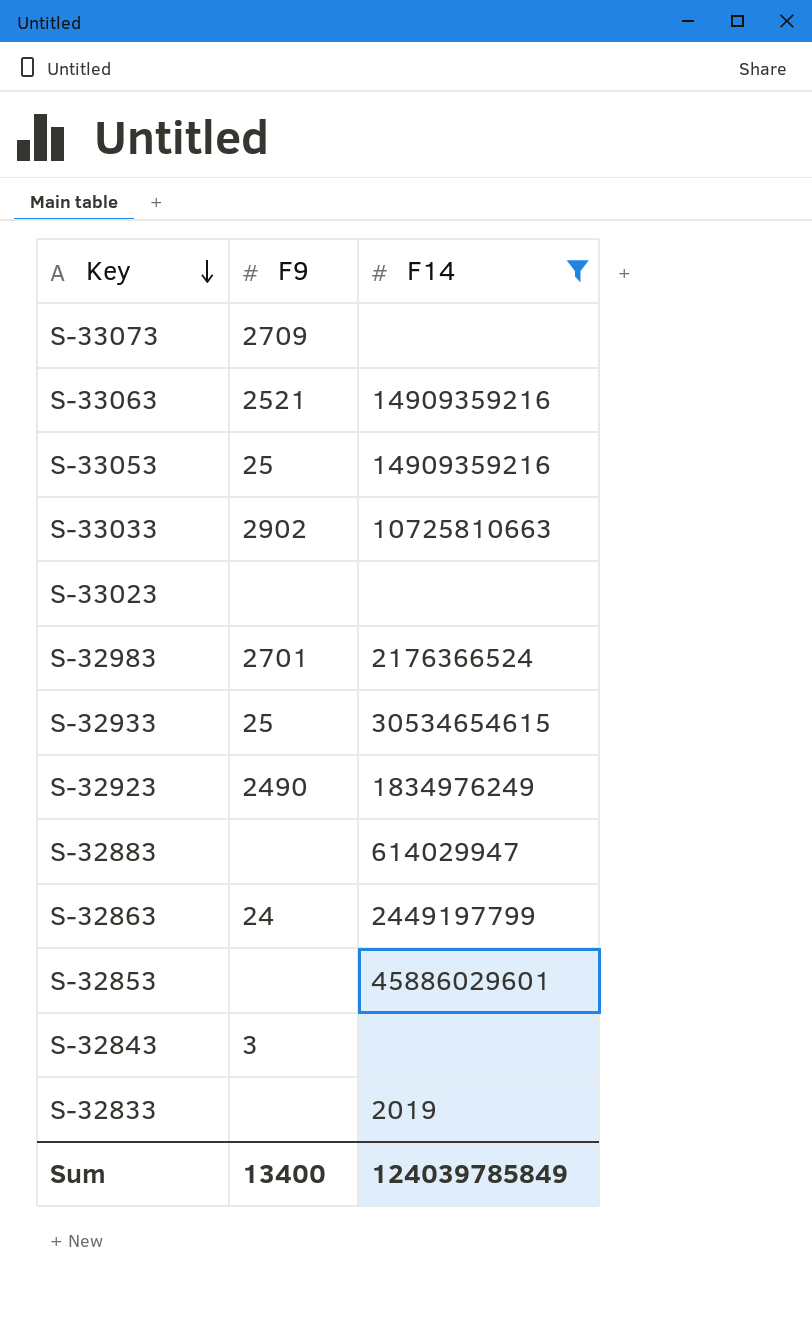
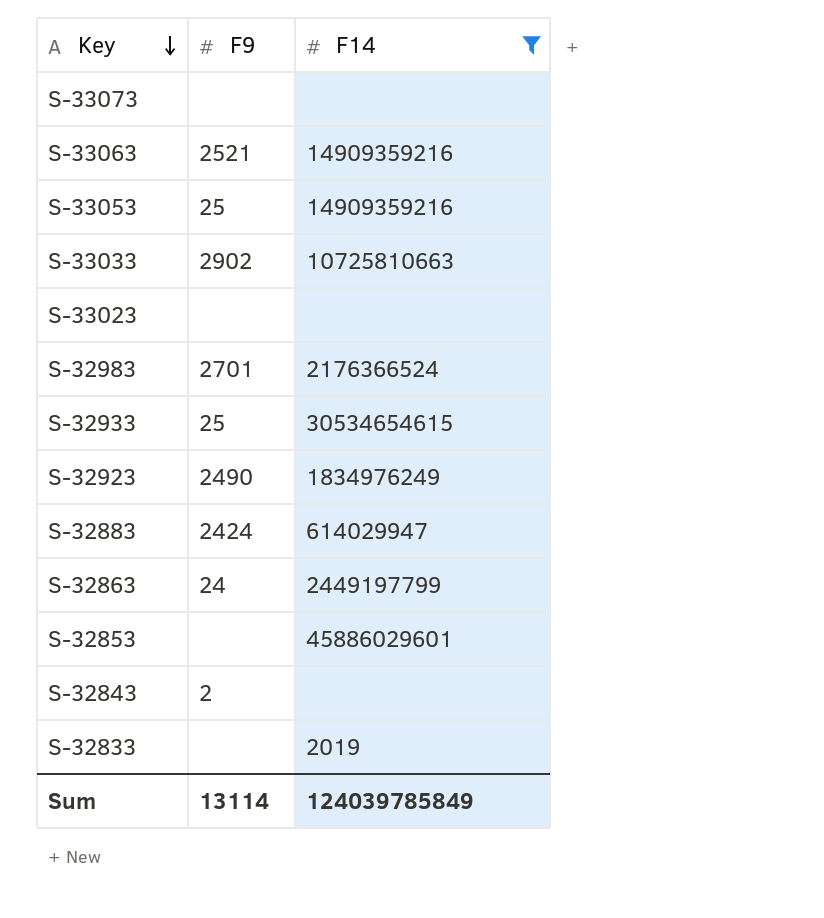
S-33073 | F9: 2709 -> none
S-32883 | F9: none -> 2424
S-32843 | F9: 3 -> 2
Sum | F9: 13400 -> 13114

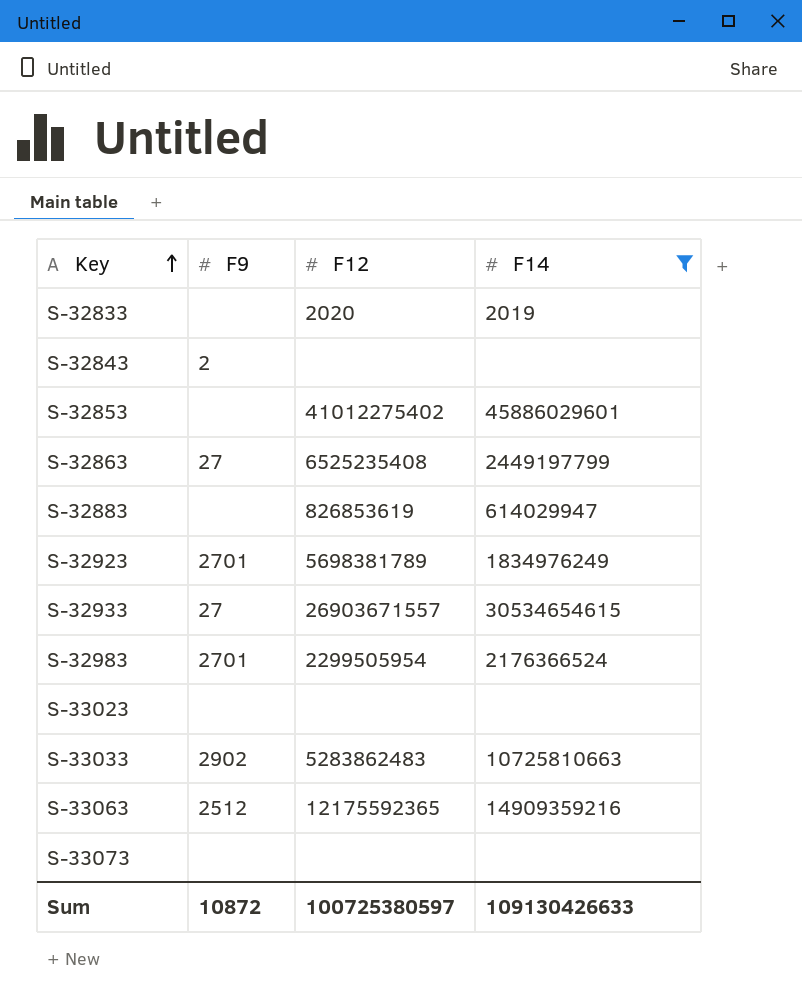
row order: Key descending -> Key ascending
column F12 | position: none -> 3
row S-33053: 25 | 14909359216 -> none
S-32863 | F9: 24 -> 27
S-32883 | F9: 2424 -> none
S-32923 | F9: 2490 -> 2701
S-32933 | F9: 25 -> 27
S-33063 | F9: 2521 -> 2512
Sum | F9: 13114 -> 10872
Sum | F14: 124039785849 -> 109130426633

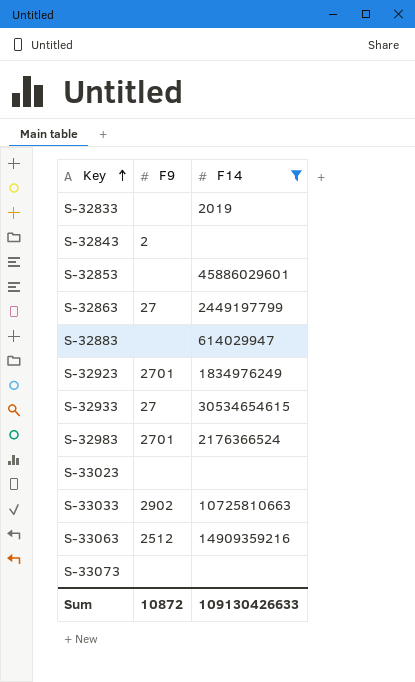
column F12 | position: 3 -> none

